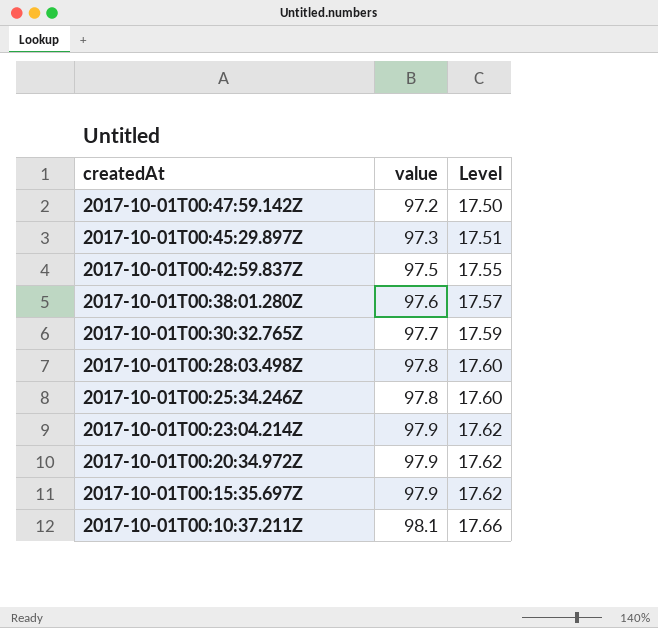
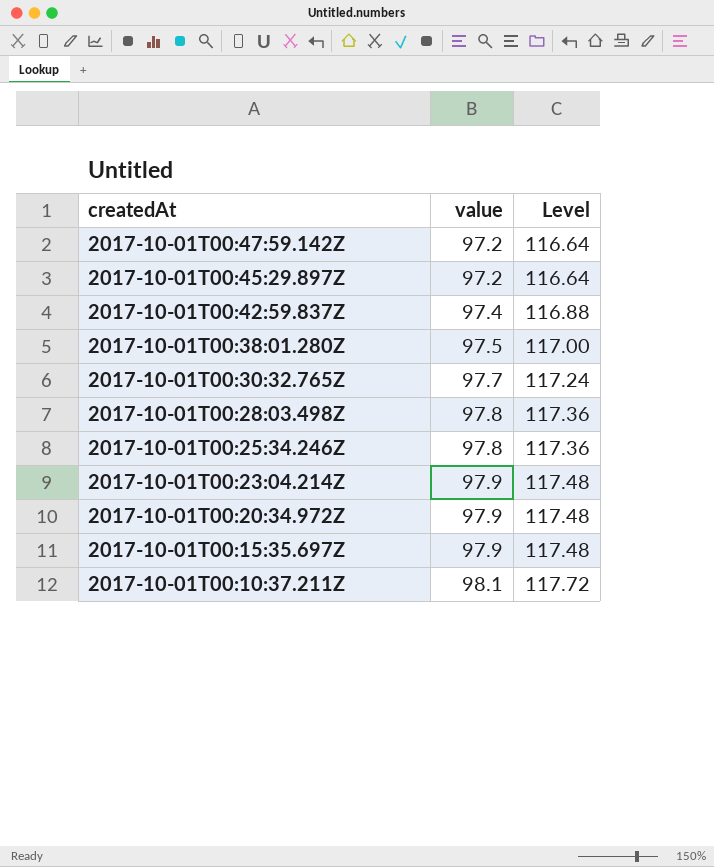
column Level | formula: [value] * 0.18 -> [value] * 1.2
2017-10-01T00:45:29.897Z | value: 97.3 -> 97.2
2017-10-01T00:42:59.837Z | value: 97.5 -> 97.4
2017-10-01T00:38:01.280Z | value: 97.6 -> 97.5

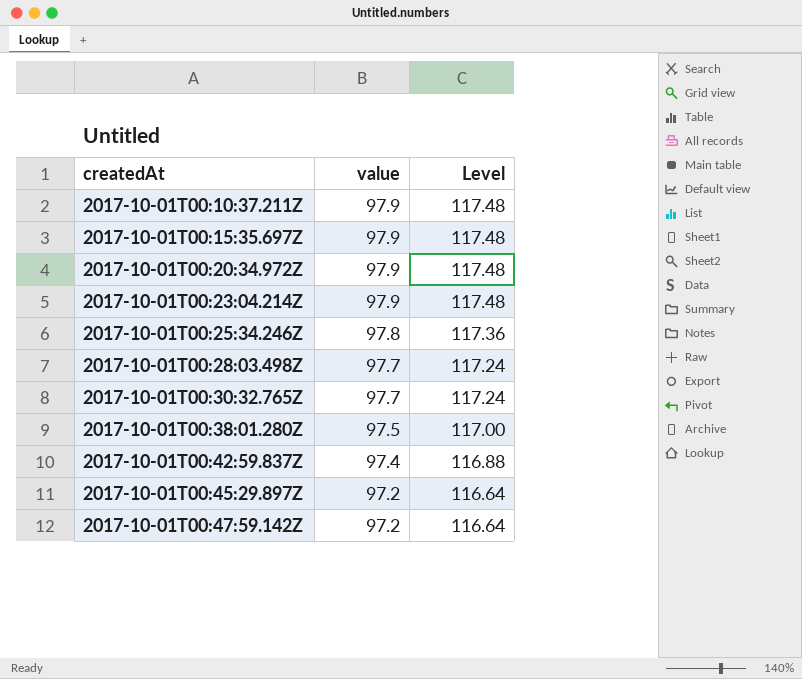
row order: createdAt descending -> createdAt ascending
2017-10-01T00:10:37.211Z | value: 98.1 -> 97.9
2017-10-01T00:10:37.211Z | Level: 117.72 -> 117.48
2017-10-01T00:28:03.498Z | value: 97.8 -> 97.7
2017-10-01T00:28:03.498Z | Level: 117.36 -> 117.24

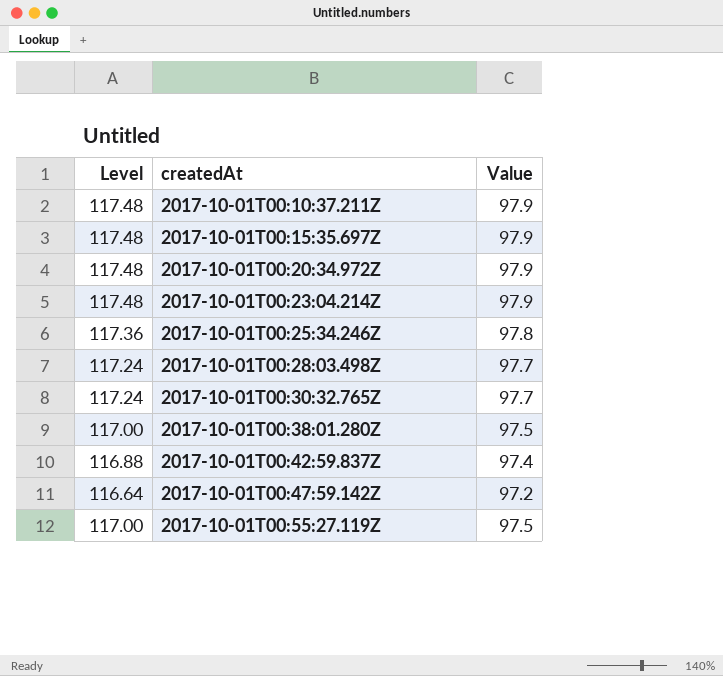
column Level | position: 3 -> 1
column name: value -> Value
row 2017-10-01T00:45:29.897Z: 97.2 | 116.64 -> none
row 2017-10-01T00:55:27.119Z: none -> 117.00 | 97.5

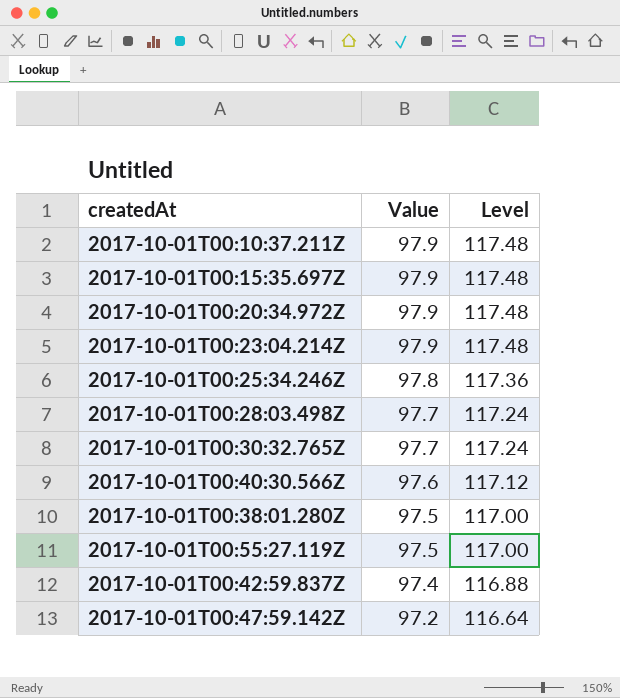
row order: createdAt ascending -> Value descending
column Level | position: 1 -> 3
row 2017-10-01T00:40:30.566Z: none -> 97.6 | 117.12

